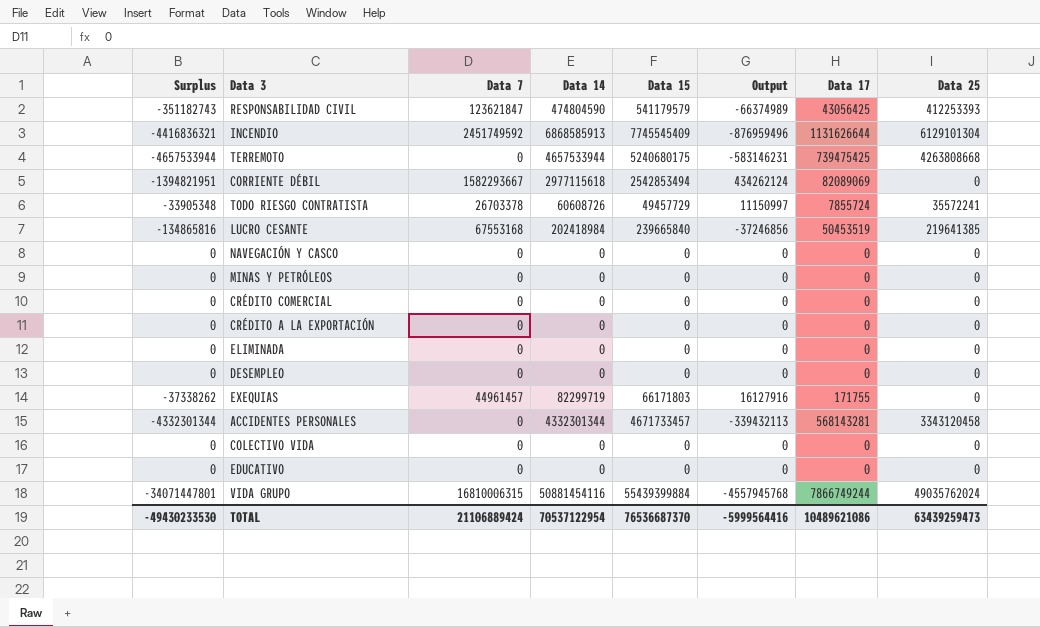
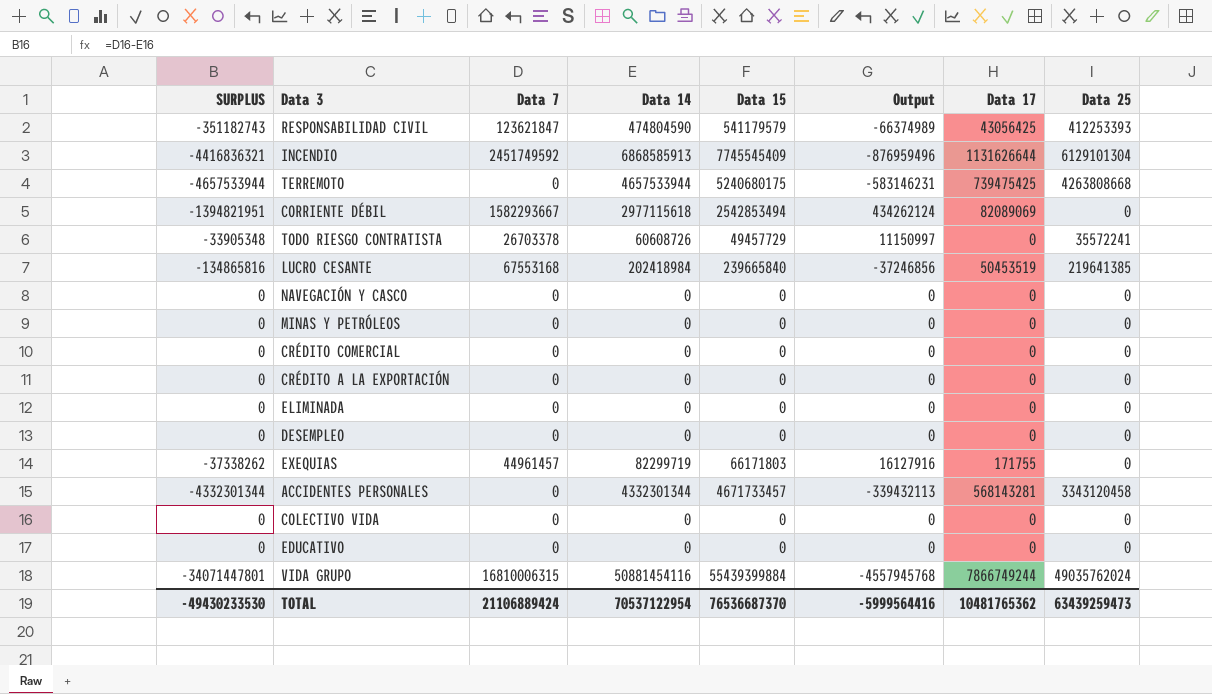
column name: Surplus -> SURPLUS
TODO RIESGO CONTRATISTA | Data 17: 7855724 -> 0
TOTAL | Data 17: 10489621086 -> 10481765362

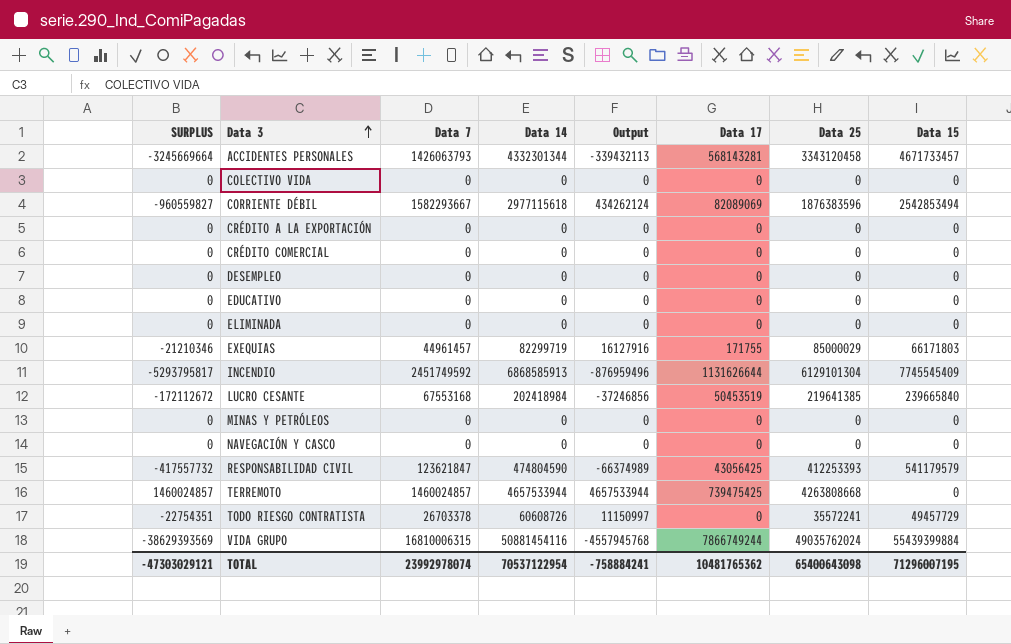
row order: none -> Data 3 ascending
column SURPLUS | formula: [Data 7] - [Data 14] -> [Data 7] - [Data 15]
column Data 15 | position: 5 -> 8
ACCIDENTES PERSONALES | Data 7: 0 -> 1426063793
CORRIENTE DÉBIL | Data 25: 0 -> 1876383596
EXEQUIAS | Data 25: 0 -> 85000029
TERREMOTO | Data 7: 0 -> 1460024857
TERREMOTO | Output: -583146231 -> 4657533944
TERREMOTO | Data 15: 5240680175 -> 0
TOTAL | SURPLUS: -49430233530 -> -47303029121
TOTAL | Data 7: 21106889424 -> 23992978074
TOTAL | Output: -5999564416 -> -758884241
TOTAL | Data 25: 63439259473 -> 65400643098
TOTAL | Data 15: 76536687370 -> 71296007195

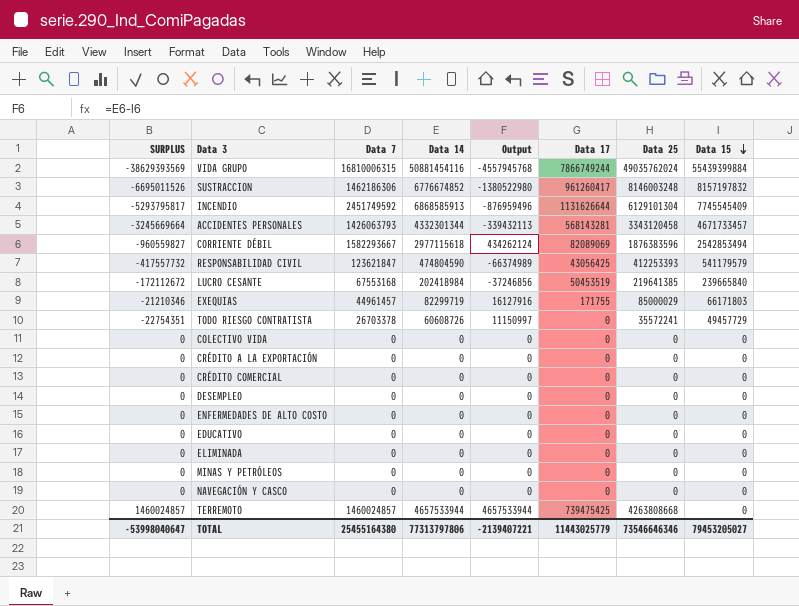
row order: Data 3 ascending -> Data 15 descending
row SUSTRACCION: none -> -6695011526 | 1462186306 | 6776674852 | -1380522980 | 961260417 | 8146003248 | 8157197832
row ENFERMEDADES DE ALTO COSTO: none -> 0 | 0 | 0 | 0 | 0 | 0 | 0
TOTAL | SURPLUS: -47303029121 -> -53998040647
TOTAL | Data 7: 23992978074 -> 25455164380
TOTAL | Data 14: 70537122954 -> 77313797806
TOTAL | Output: -758884241 -> -2139407221
TOTAL | Data 17: 10481765362 -> 11443025779
TOTAL | Data 25: 65400643098 -> 73546646346
TOTAL | Data 15: 71296007195 -> 79453205027

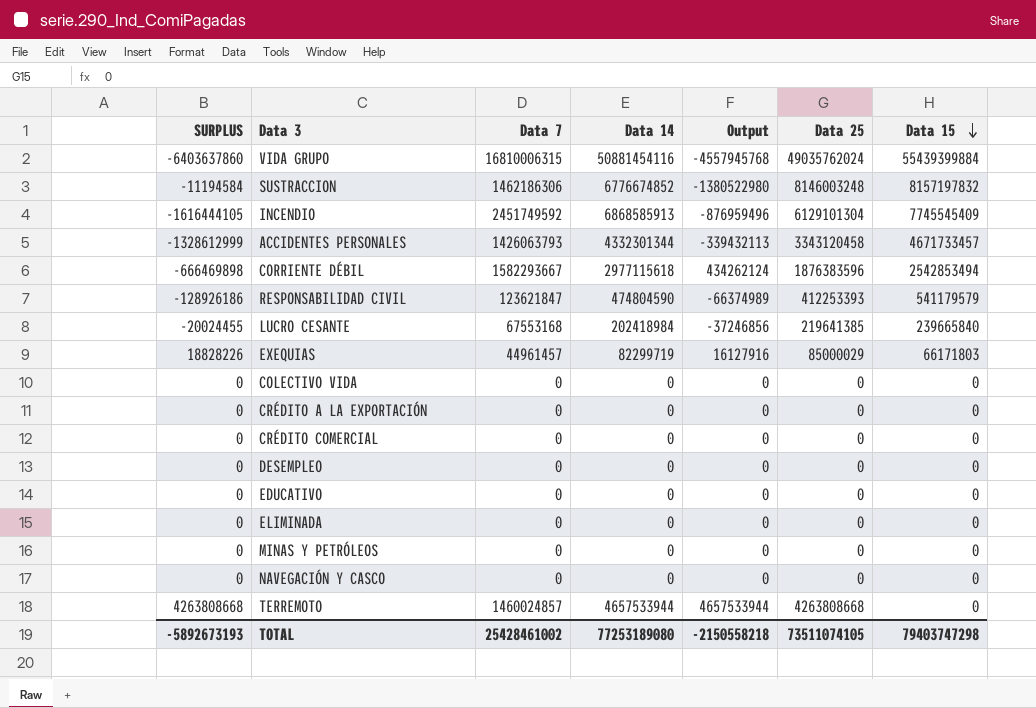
column Data 17 | position: 6 -> none
column SURPLUS | formula: [Data 7] - [Data 15] -> [Data 25] - [Data 15]
row TODO RIESGO CONTRATISTA: -22754351 | 26703378 | 60608726 | 11150997 | 0 | 35572241 | 49457729 -> none
row ENFERMEDADES DE ALTO COSTO: 0 | 0 | 0 | 0 | 0 | 0 | 0 -> none
TOTAL | SURPLUS: -53998040647 -> -5892673193
TOTAL | Data 7: 25455164380 -> 25428461002
TOTAL | Data 14: 77313797806 -> 77253189080
TOTAL | Output: -2139407221 -> -2150558218
TOTAL | Data 25: 73546646346 -> 73511074105
TOTAL | Data 15: 79453205027 -> 79403747298

